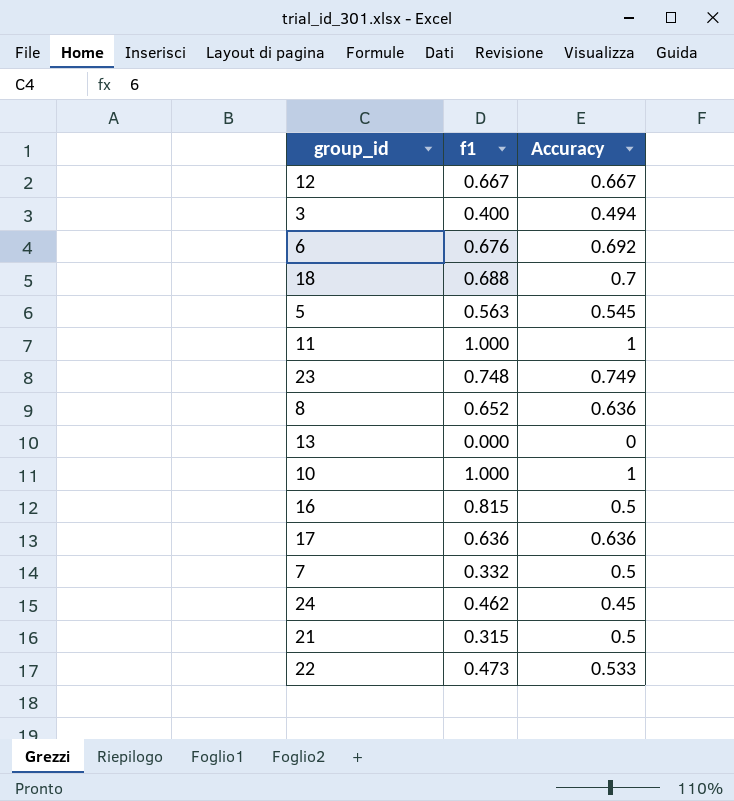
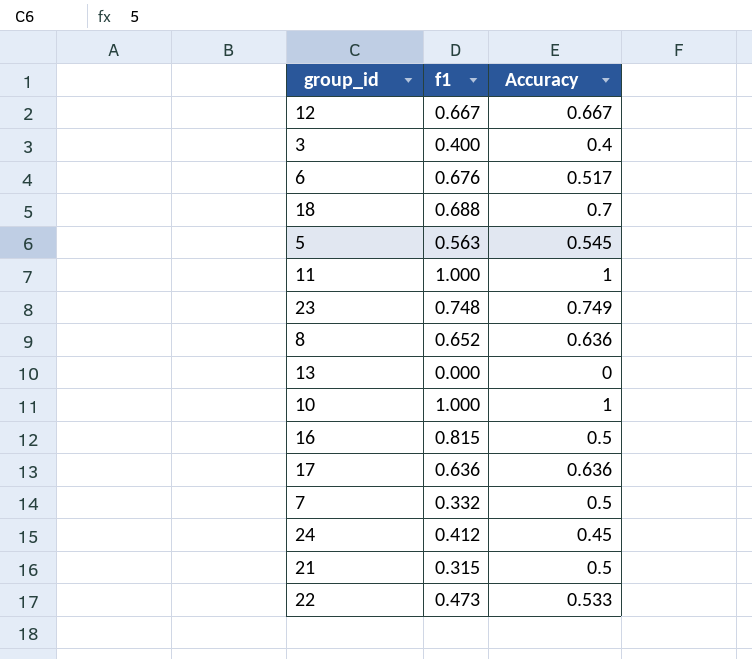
3 | Accuracy: 0.494 -> 0.4
6 | Accuracy: 0.692 -> 0.517
24 | f1: 0.462 -> 0.412

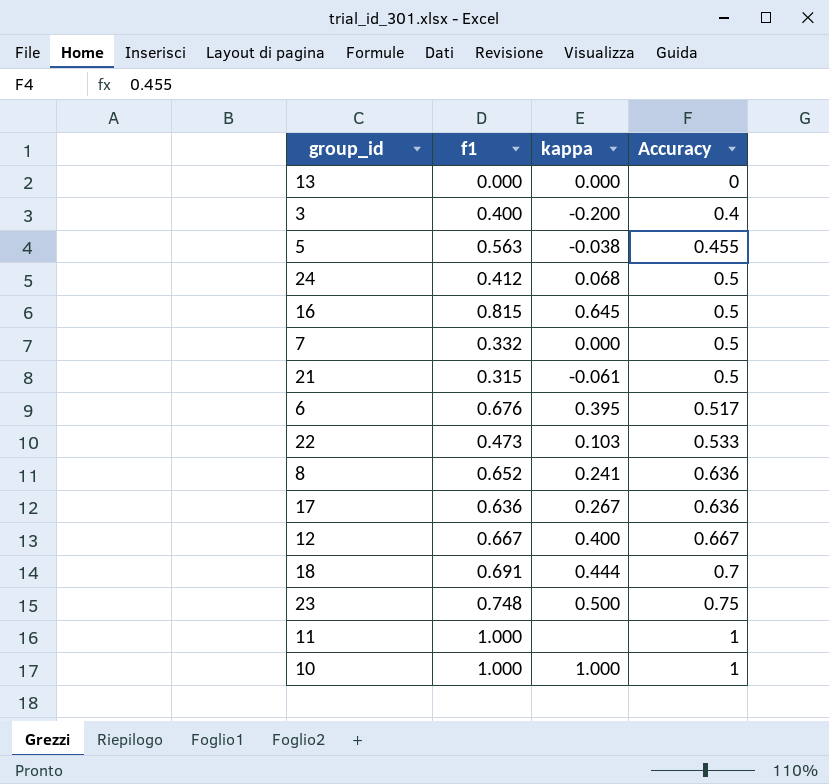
row order: none -> Accuracy ascending
column kappa | position: none -> 3
5 | Accuracy: 0.545 -> 0.455
24 | Accuracy: 0.45 -> 0.5
18 | f1: 0.688 -> 0.691
23 | Accuracy: 0.749 -> 0.75

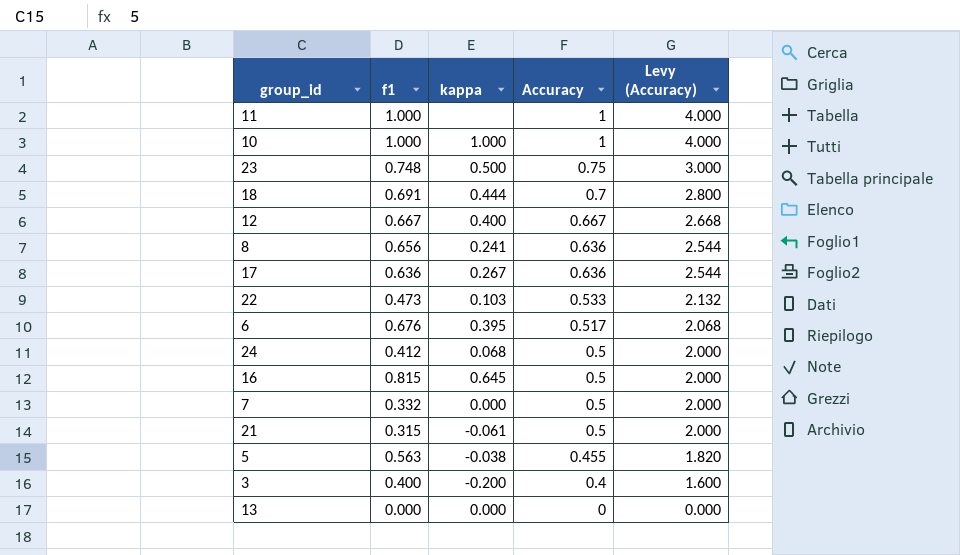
row order: Accuracy ascending -> Accuracy descending
column Levy (Accuracy) | formula: none -> [Accuracy] * 4
8 | f1: 0.652 -> 0.656

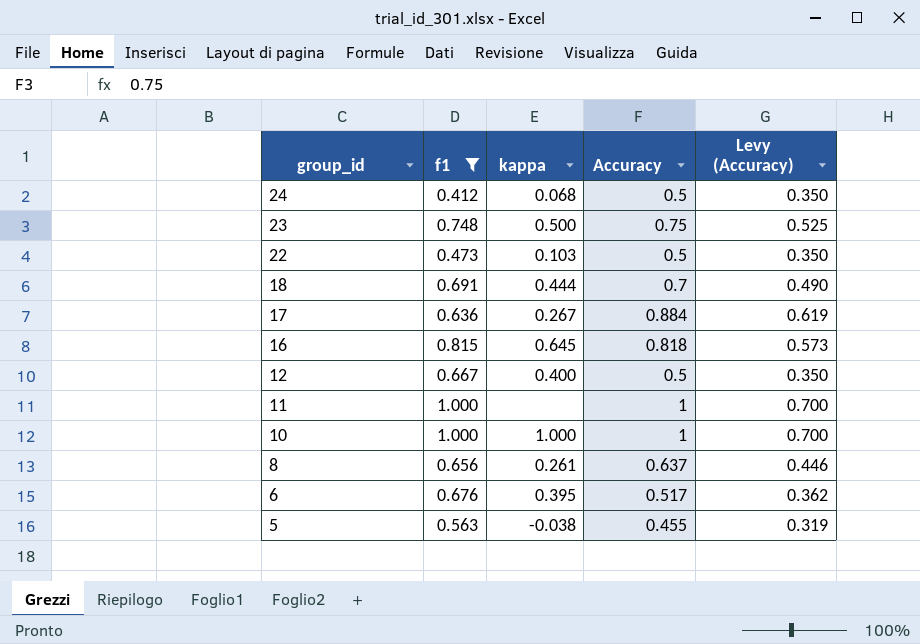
filter: none -> f1 >= 0.412
row order: Accuracy descending -> group_id descending
column Levy (Accuracy) | formula: [Accuracy] * 4 -> [Accuracy] * 0.7
22 | Accuracy: 0.533 -> 0.5
17 | Accuracy: 0.636 -> 0.884
16 | Accuracy: 0.5 -> 0.818
12 | Accuracy: 0.667 -> 0.5
8 | kappa: 0.241 -> 0.261
8 | Accuracy: 0.636 -> 0.637

